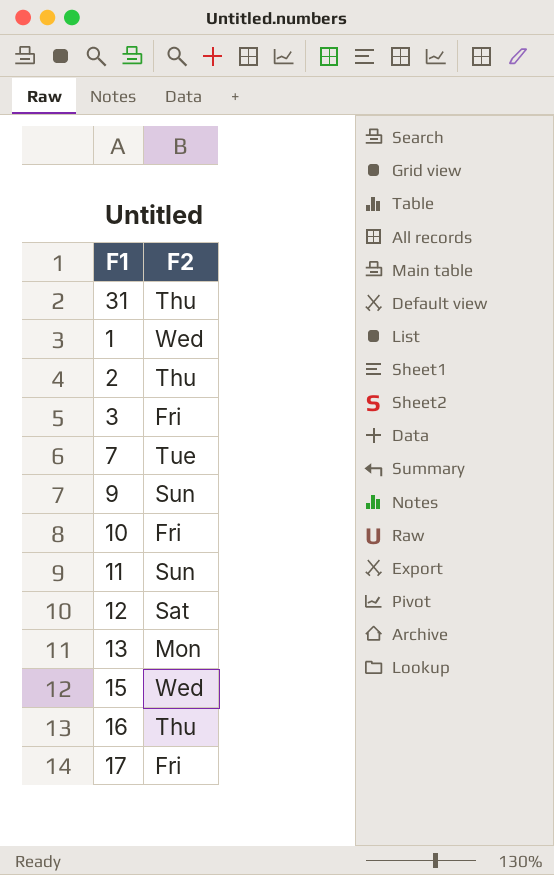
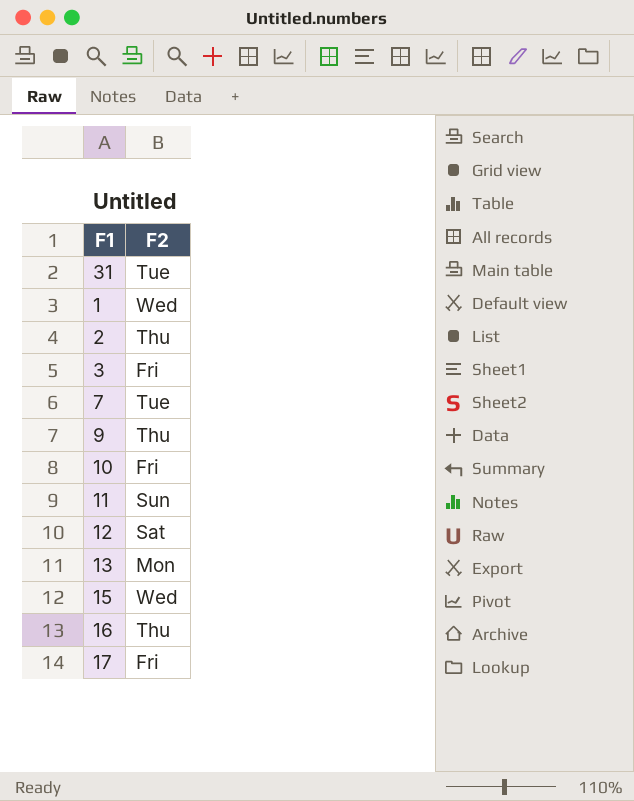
31 | F2: Thu -> Tue
9 | F2: Sun -> Thu

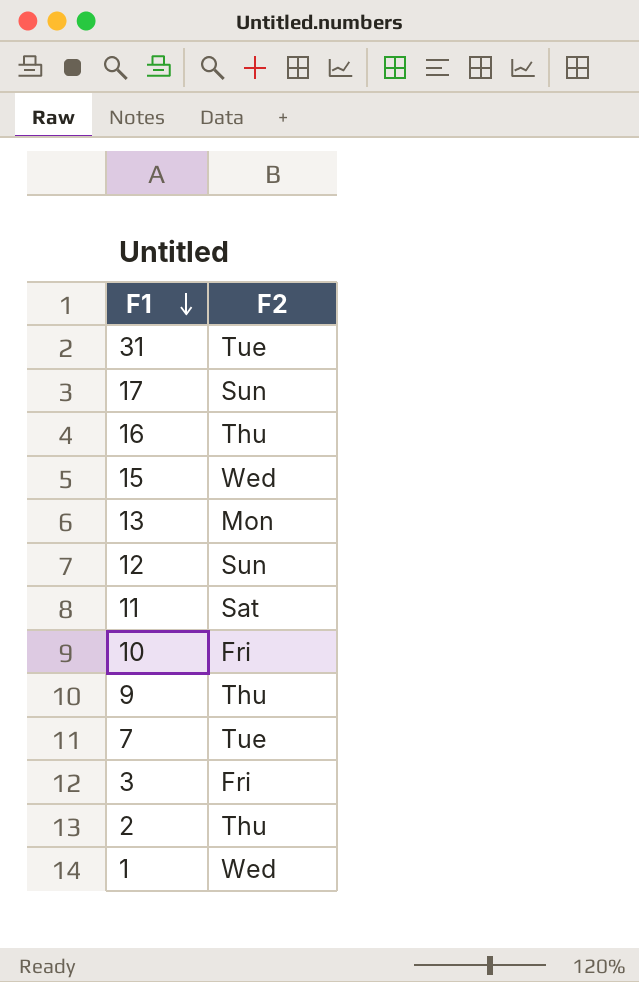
row order: none -> F1 descending
17 | F2: Fri -> Sun
12 | F2: Sat -> Sun
11 | F2: Sun -> Sat

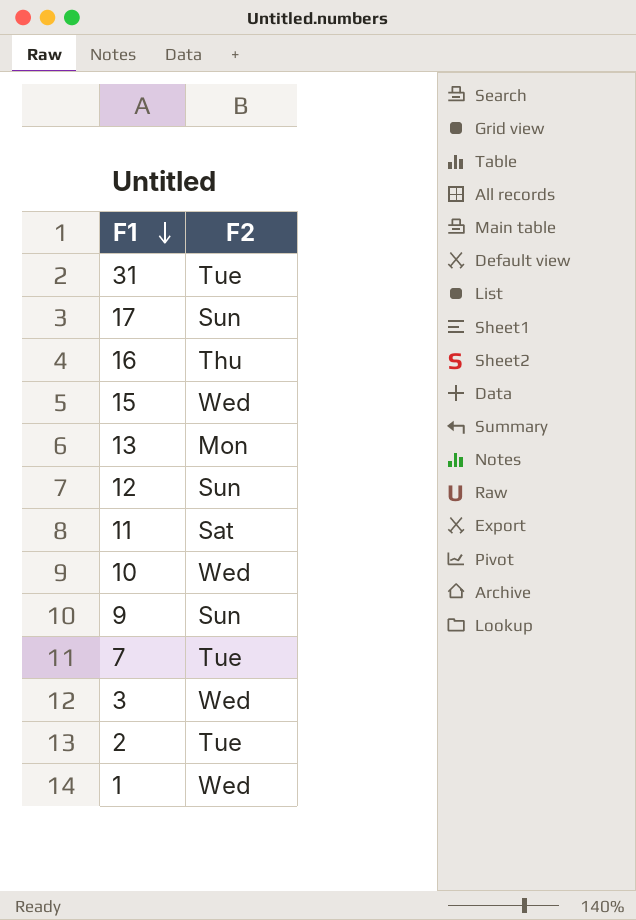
10 | F2: Fri -> Wed
9 | F2: Thu -> Sun
3 | F2: Fri -> Wed
2 | F2: Thu -> Tue

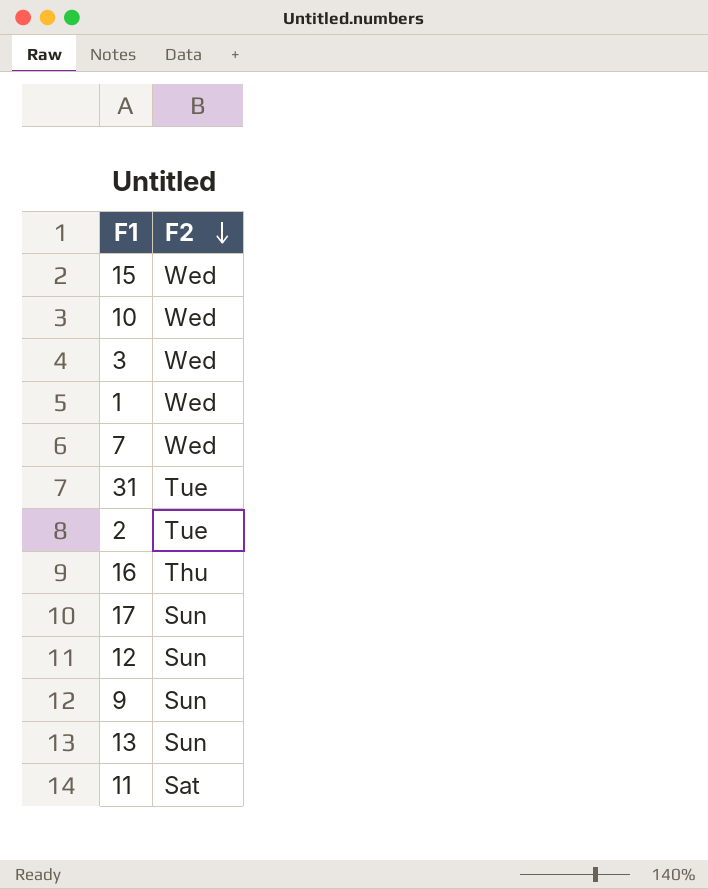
row order: F1 descending -> F2 descending
7 | F2: Tue -> Wed
13 | F2: Mon -> Sun

